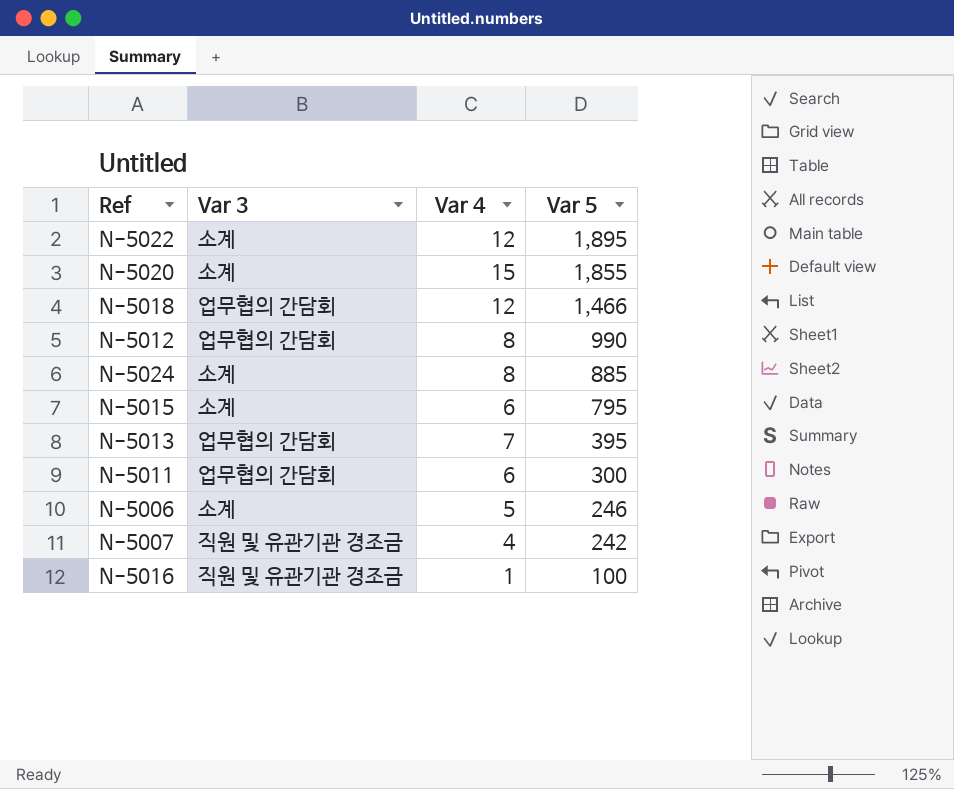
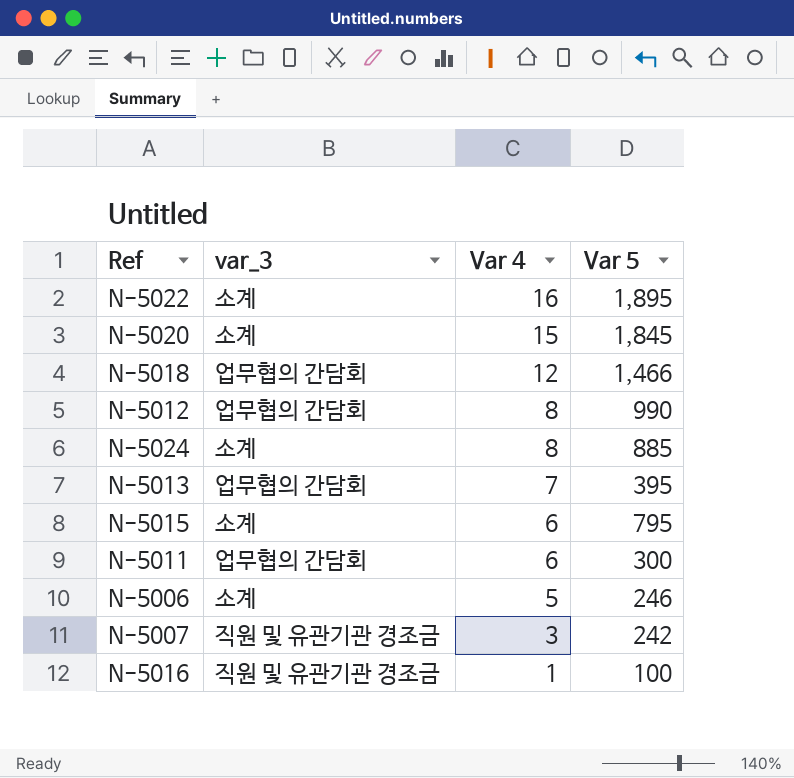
row order: Var 5 descending -> Var 4 descending
column name: Var 3 -> var_3
N-5022 | Var 4: 12 -> 16
N-5020 | Var 5: 1,855 -> 1,845
N-5007 | Var 4: 4 -> 3

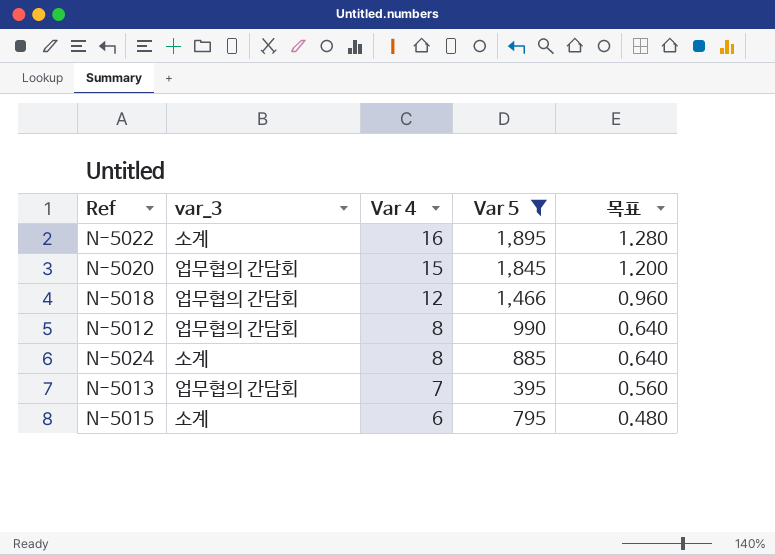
filter: none -> Var 5 >= 395
column 목표 | formula: none -> [Var 4] * 0.08
N-5020 | var_3: 소계 -> 업무협의 간담회

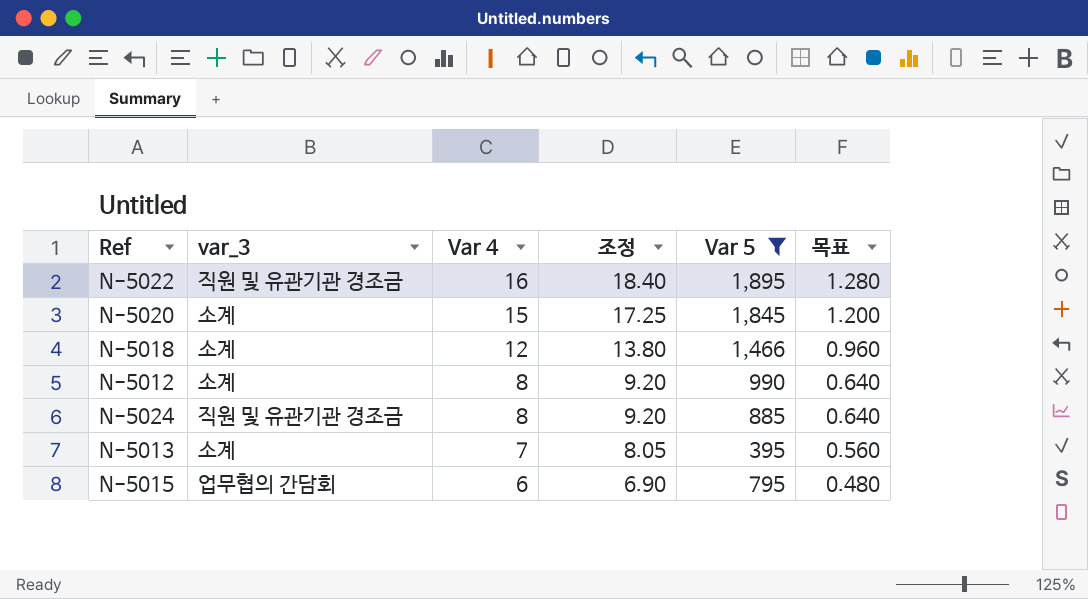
column 조정 | formula: none -> [Var 4] * 1.15
N-5022 | var_3: 소계 -> 직원 및 유관기관 경조금
N-5020 | var_3: 업무협의 간담회 -> 소계
N-5018 | var_3: 업무협의 간담회 -> 소계
N-5012 | var_3: 업무협의 간담회 -> 소계
N-5024 | var_3: 소계 -> 직원 및 유관기관 경조금
N-5013 | var_3: 업무협의 간담회 -> 소계
N-5015 | var_3: 소계 -> 업무협의 간담회

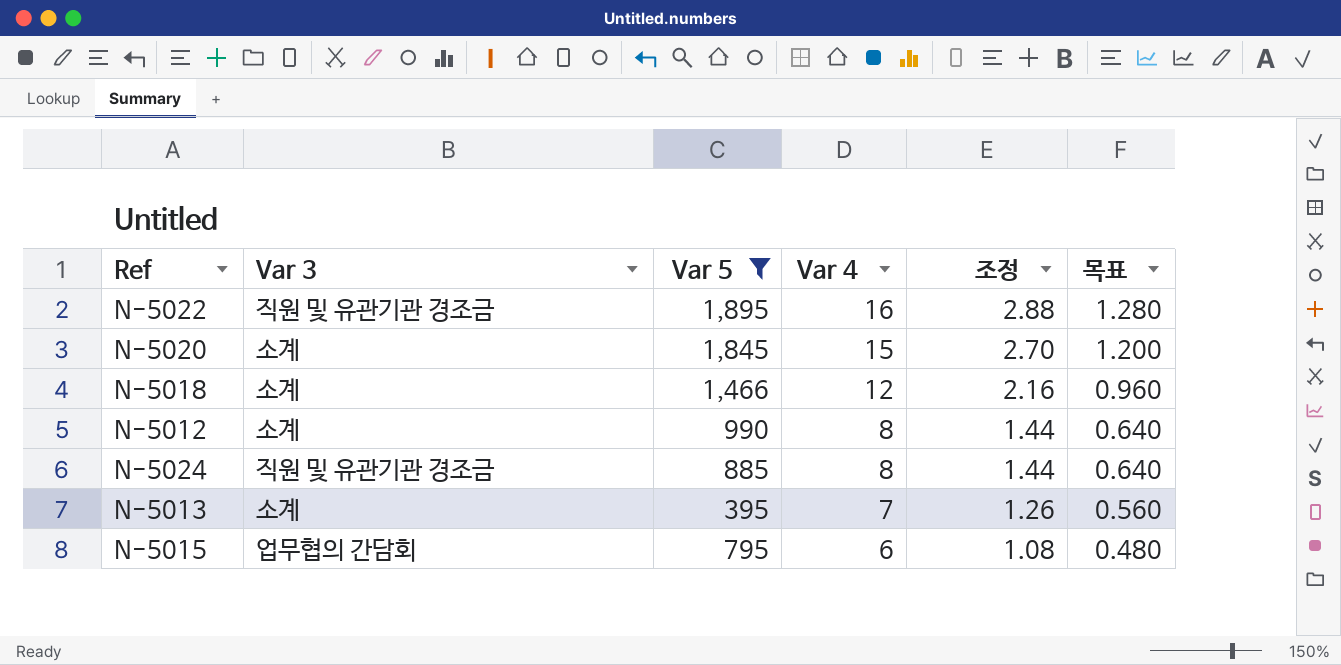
column name: var_3 -> Var 3
column Var 5 | position: 5 -> 3
column 조정 | formula: [Var 4] * 1.15 -> [Var 4] * 0.18

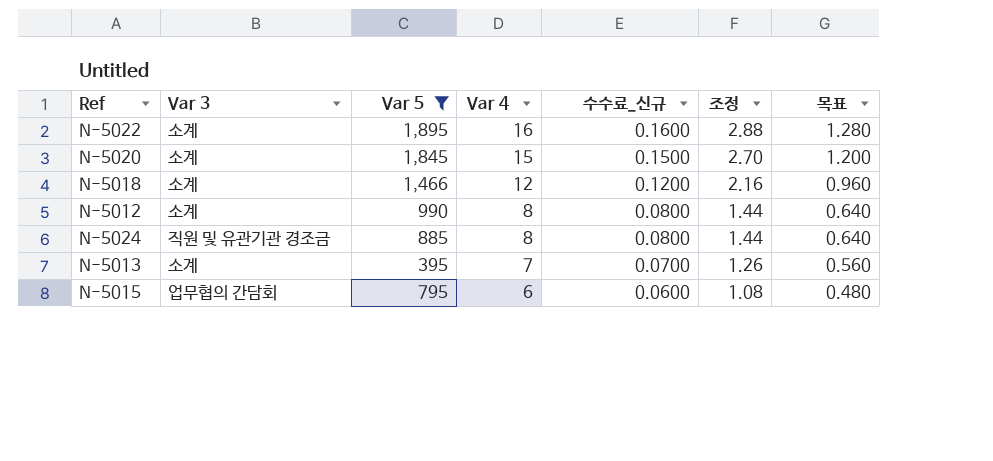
column 수수료_신규 | formula: none -> [Var 4] * 0.01
N-5022 | Var 3: 직원 및 유관기관 경조금 -> 소계

